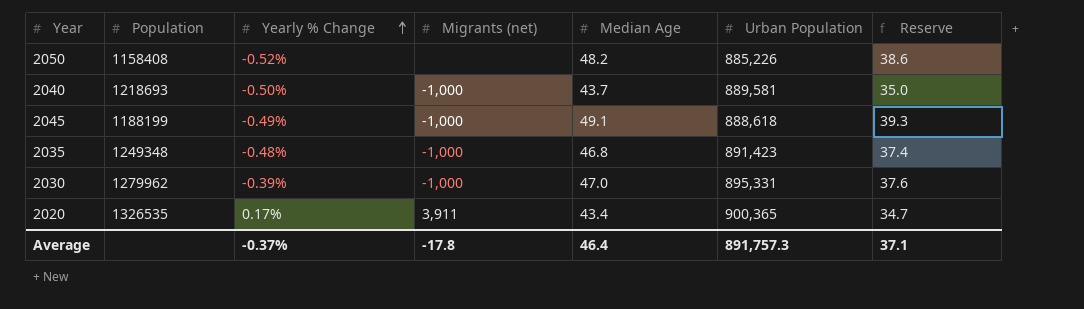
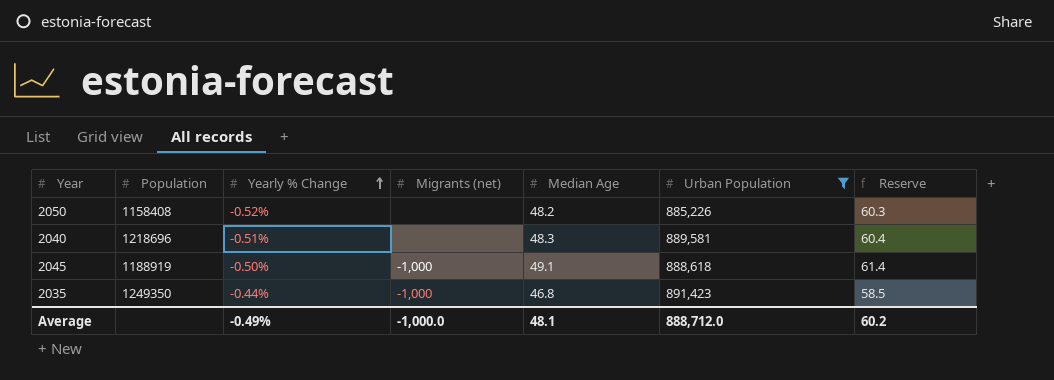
filter: none -> Urban Population <= 891,423
column Reserve | formula: [Median Age] * 0.8 -> [Median Age] * 1.25
2040 | Population: 1218693 -> 1218696
2040 | Yearly % Change: -0.50% -> -0.51%
2040 | Migrants (net): -1,000 -> none
2040 | Median Age: 43.7 -> 48.3
2045 | Population: 1188199 -> 1188919
2045 | Yearly % Change: -0.49% -> -0.50%
2035 | Population: 1249348 -> 1249350
2035 | Yearly % Change: -0.48% -> -0.44%
Average | Yearly % Change: -0.37% -> -0.49%
Average | Migrants (net): -17.8 -> -1,000.0
Average | Median Age: 46.4 -> 48.1
Average | Urban Population: 891,757.3 -> 888,712.0
Average | Reserve: 37.1 -> 60.2

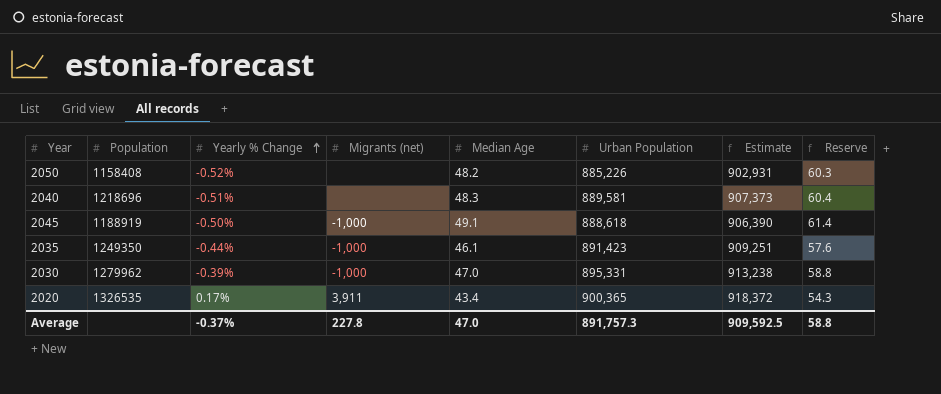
filter: Urban Population <= 891,423 -> none
column Estimate | formula: none -> [Urban Population] * 1.02
2035 | Median Age: 46.8 -> 46.1
2035 | Reserve: 58.5 -> 57.6
Average | Yearly % Change: -0.49% -> -0.37%
Average | Migrants (net): -1,000.0 -> 227.8
Average | Median Age: 48.1 -> 47.0
Average | Urban Population: 888,712.0 -> 891,757.3
Average | Reserve: 60.2 -> 58.8

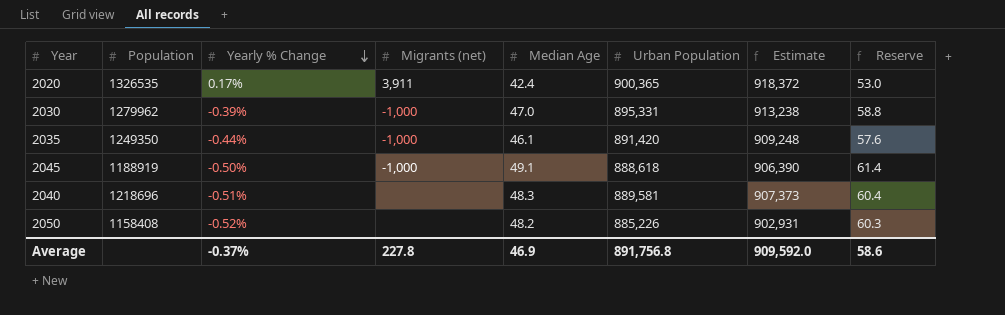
row order: Yearly % Change ascending -> Yearly % Change descending
2020 | Median Age: 43.4 -> 42.4
2020 | Reserve: 54.3 -> 53.0
2035 | Urban Population: 891,423 -> 891,420
2035 | Estimate: 909,251 -> 909,248
Average | Median Age: 47.0 -> 46.9
Average | Urban Population: 891,757.3 -> 891,756.8
Average | Estimate: 909,592.5 -> 909,592.0
Average | Reserve: 58.8 -> 58.6

